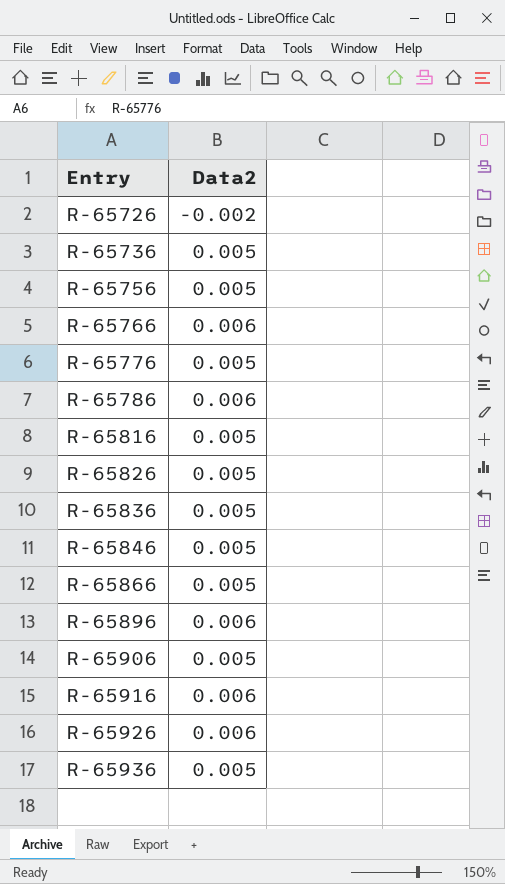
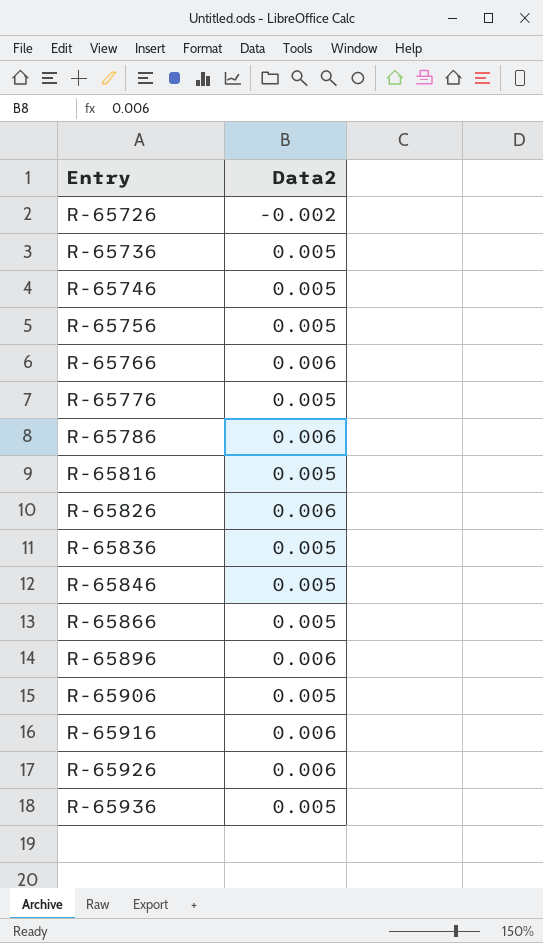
row R-65746: none -> 0.005
R-65826 | Data2: 0.005 -> 0.006

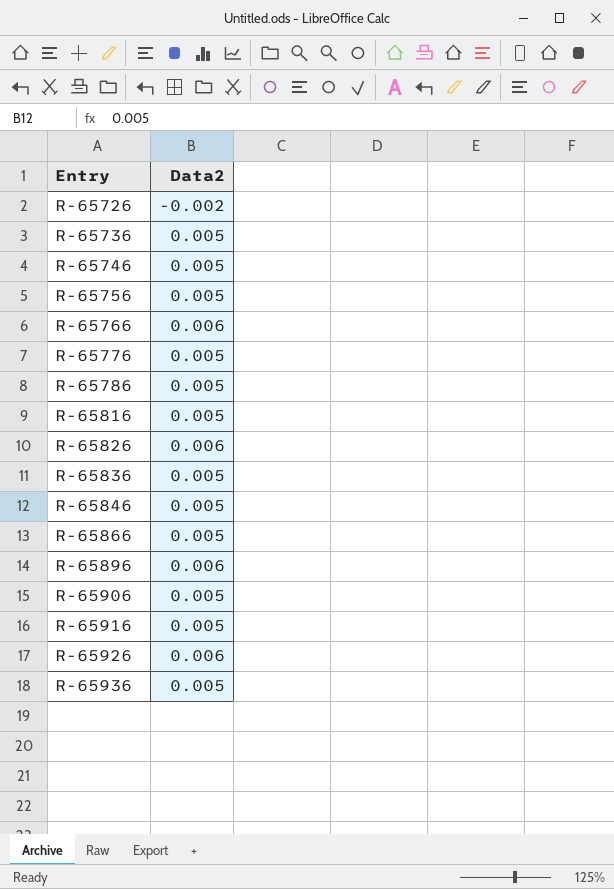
R-65786 | Data2: 0.006 -> 0.005
R-65916 | Data2: 0.006 -> 0.005

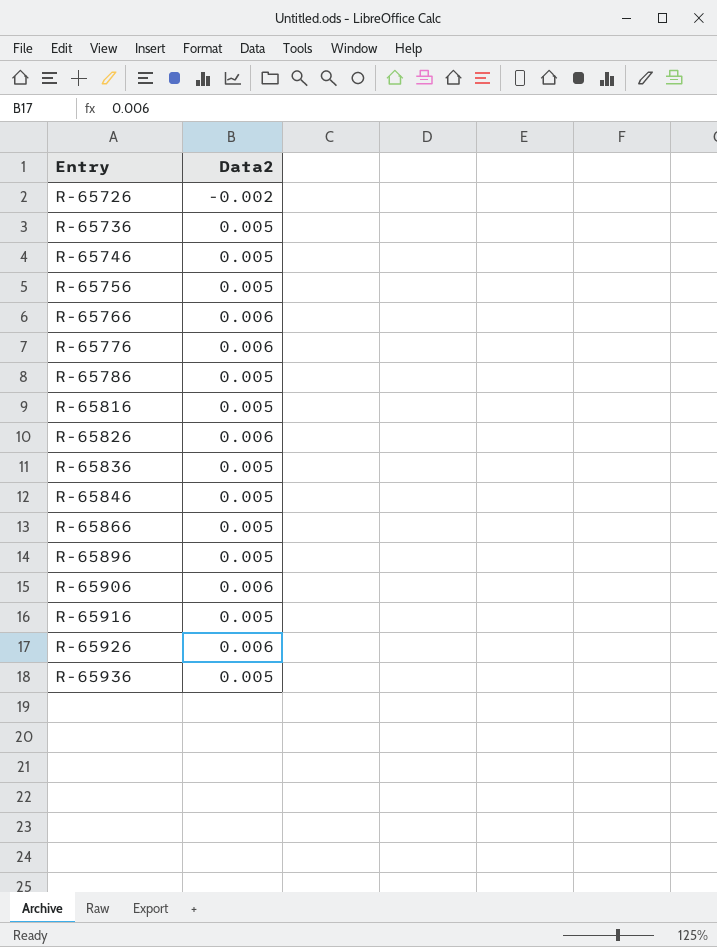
R-65776 | Data2: 0.005 -> 0.006
R-65896 | Data2: 0.006 -> 0.005
R-65906 | Data2: 0.005 -> 0.006

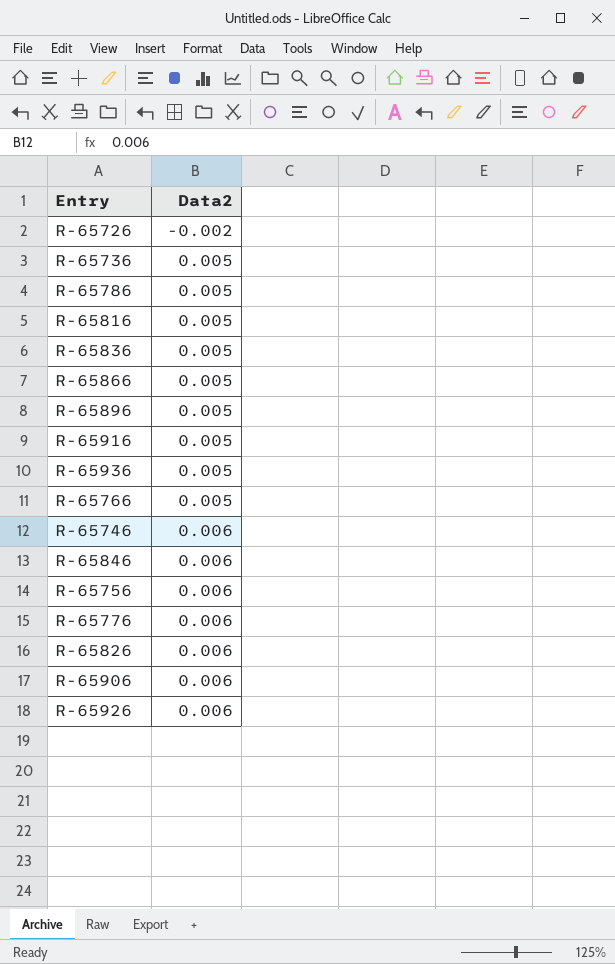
row order: Entry ascending -> Data2 ascending
R-65766 | Data2: 0.006 -> 0.005
R-65746 | Data2: 0.005 -> 0.006
R-65846 | Data2: 0.005 -> 0.006
R-65756 | Data2: 0.005 -> 0.006

